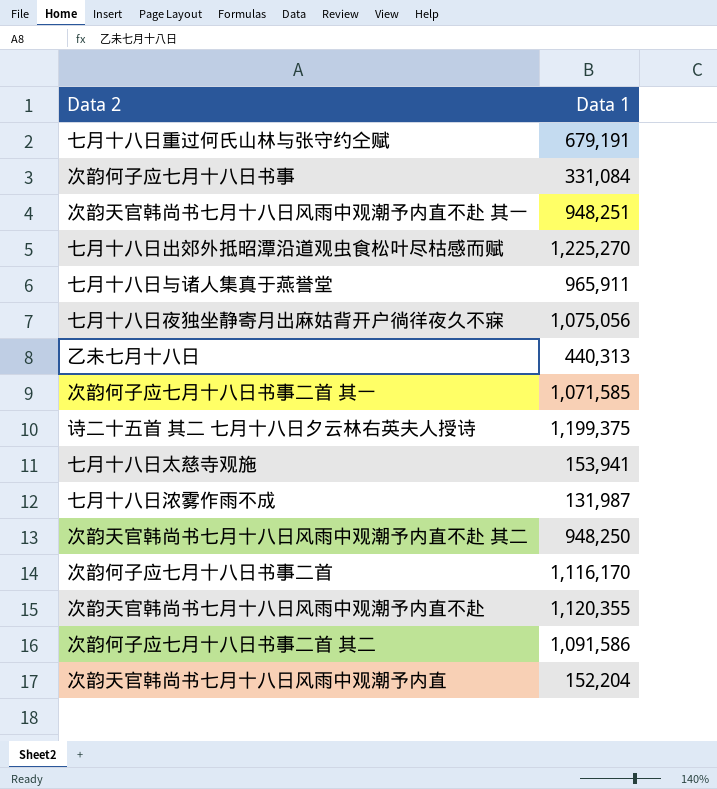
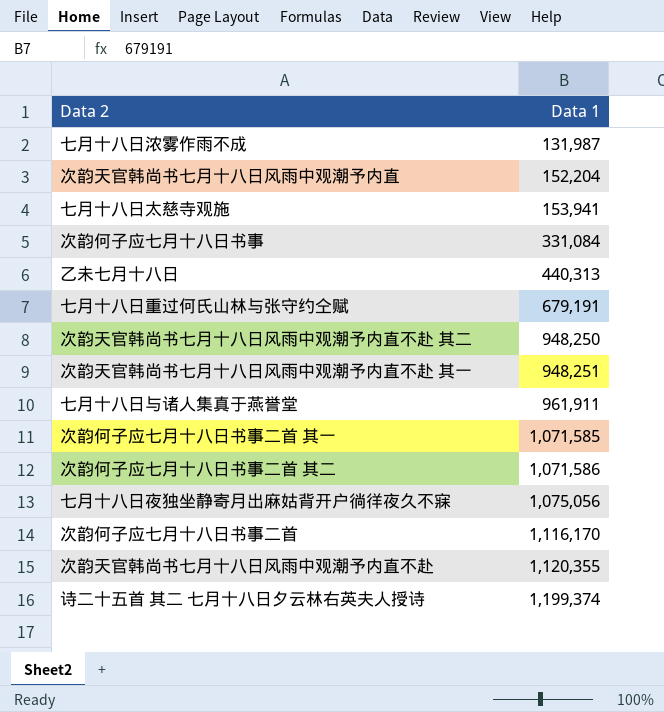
row order: none -> Data 1 ascending
row 七月十八日出郊外抵昭潭沿道观虫食松叶尽枯感而赋: 1,225,270 -> none
七月十八日与诸人集真于燕誉堂 | Data 1: 965,911 -> 961,911
次韵何子应七月十八日书事二首 其二 | Data 1: 1,091,586 -> 1,071,586
诗二十五首 其二 七月十八日夕云林右英夫人授诗 | Data 1: 1,199,375 -> 1,199,374

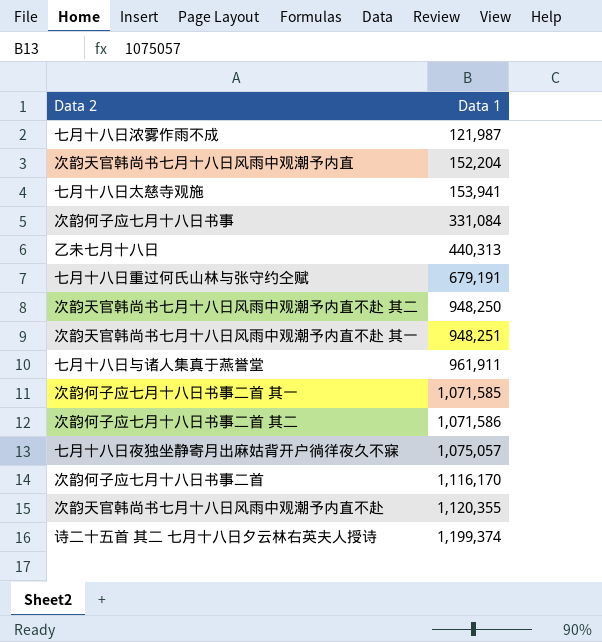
七月十八日浓雾作雨不成 | Data 1: 131,987 -> 121,987
七月十八日夜独坐静寄月出麻姑背开户徜徉夜久不寐 | Data 1: 1,075,056 -> 1,075,057

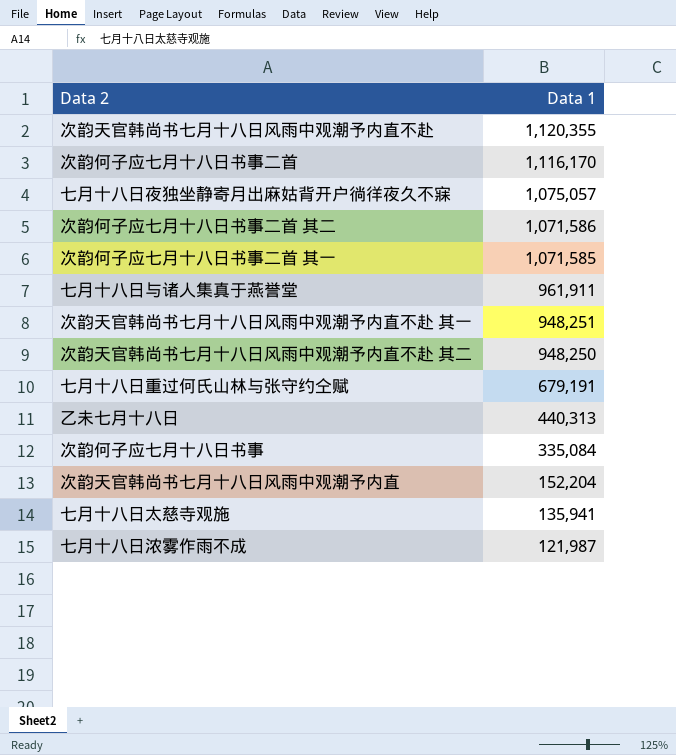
row order: Data 1 ascending -> Data 1 descending
row 诗二十五首 其二 七月十八日夕云林右英夫人授诗: 1,199,374 -> none
次韵何子应七月十八日书事 | Data 1: 331,084 -> 335,084
七月十八日太慈寺观施 | Data 1: 153,941 -> 135,941

